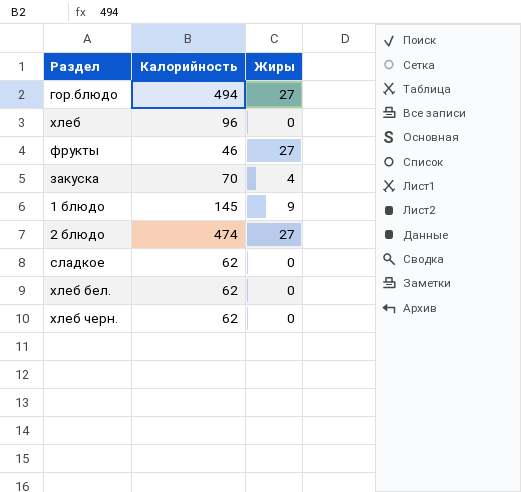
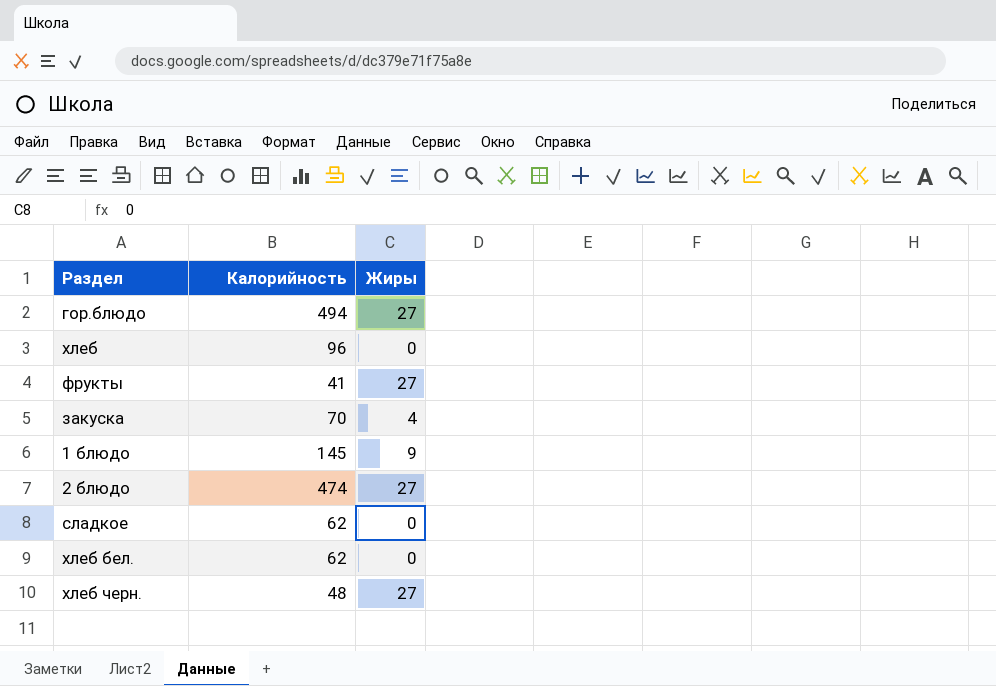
фрукты | Калорийность: 46 -> 41
хлеб черн. | Калорийность: 62 -> 48
хлеб черн. | Жиры: 0 -> 27

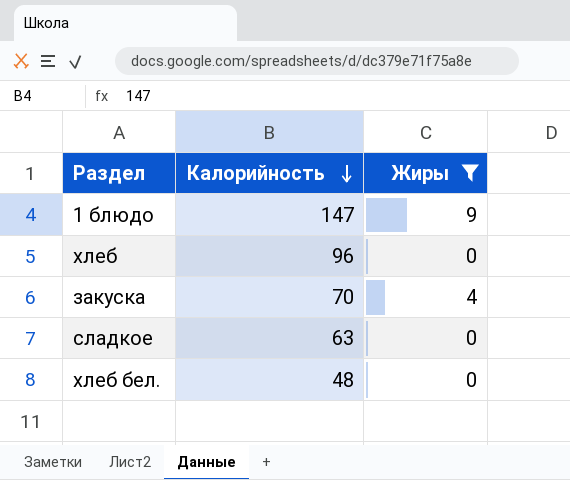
filter: none -> Жиры != 27
row order: none -> Калорийность descending
1 блюдо | Калорийность: 145 -> 147
сладкое | Калорийность: 62 -> 63
хлеб бел. | Калорийность: 62 -> 48

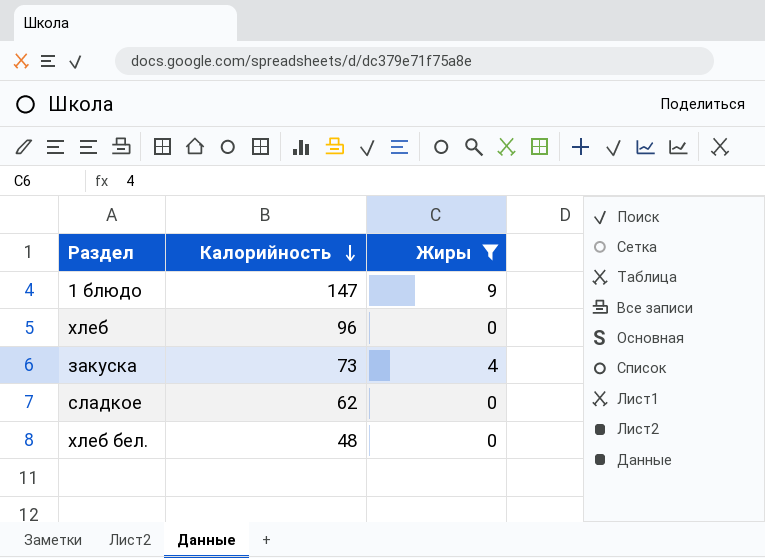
закуска | Калорийность: 70 -> 73
сладкое | Калорийность: 63 -> 62

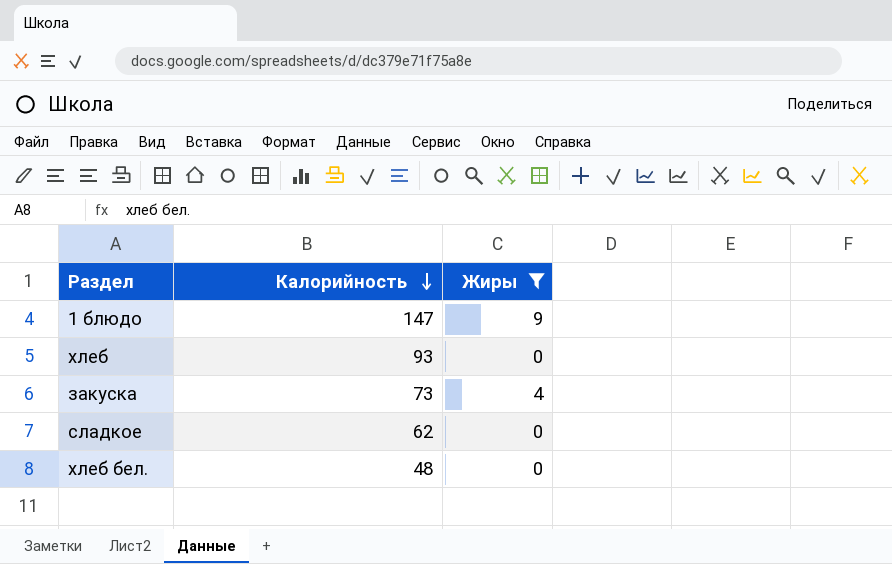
хлеб | Калорийность: 96 -> 93

